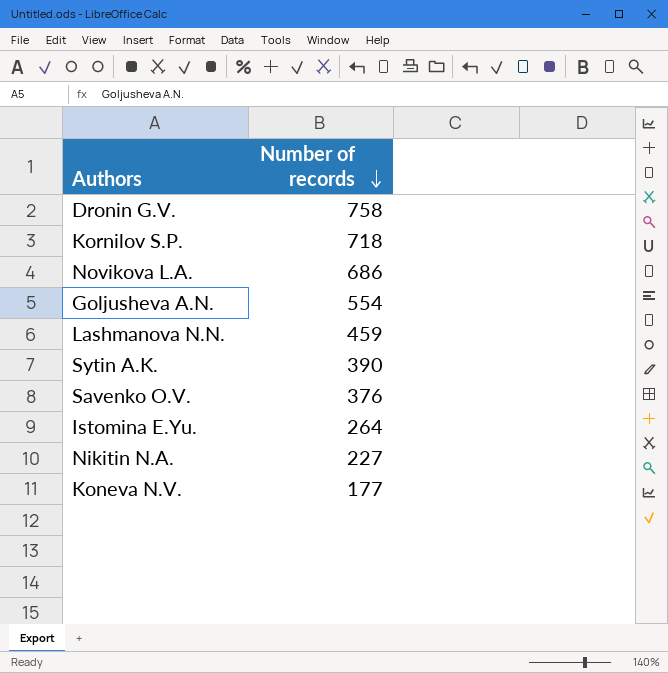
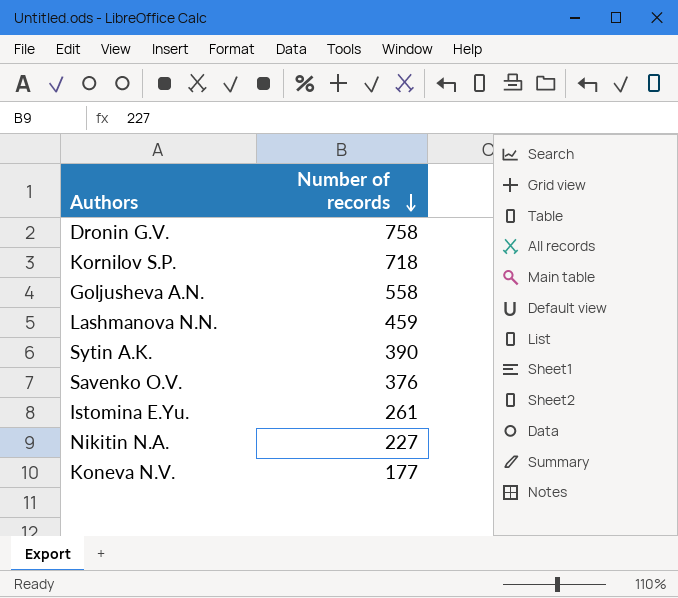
row Novikova L.A.: 686 -> none
Goljusheva A.N. | Number of records: 554 -> 558
Istomina E.Yu. | Number of records: 264 -> 261

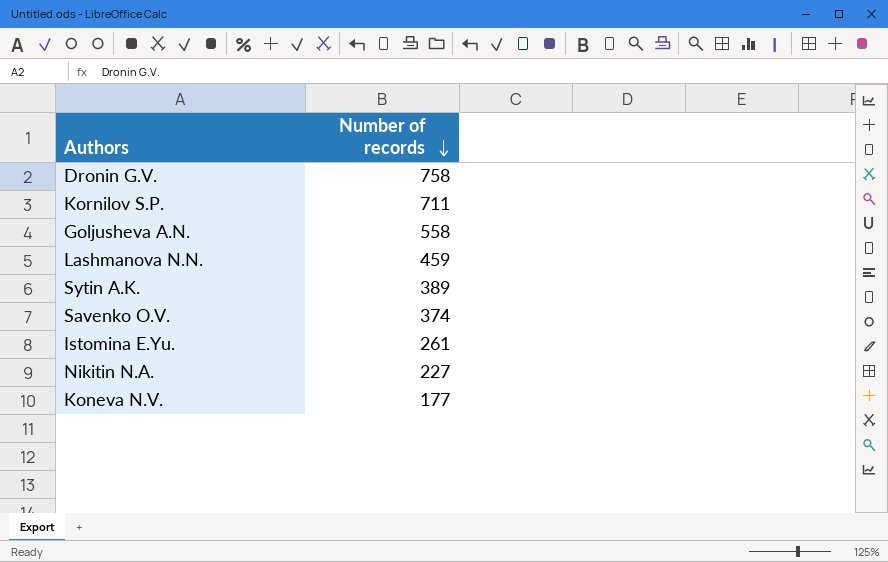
Kornilov S.P. | Number of records: 718 -> 711
Sytin A.K. | Number of records: 390 -> 389
Savenko O.V. | Number of records: 376 -> 374

